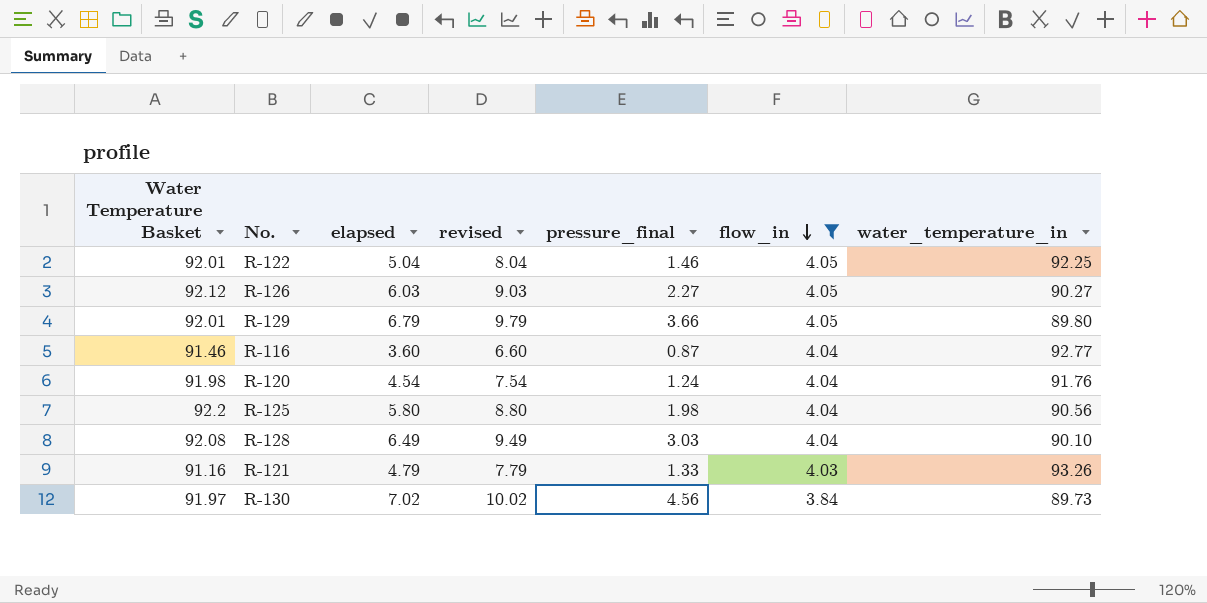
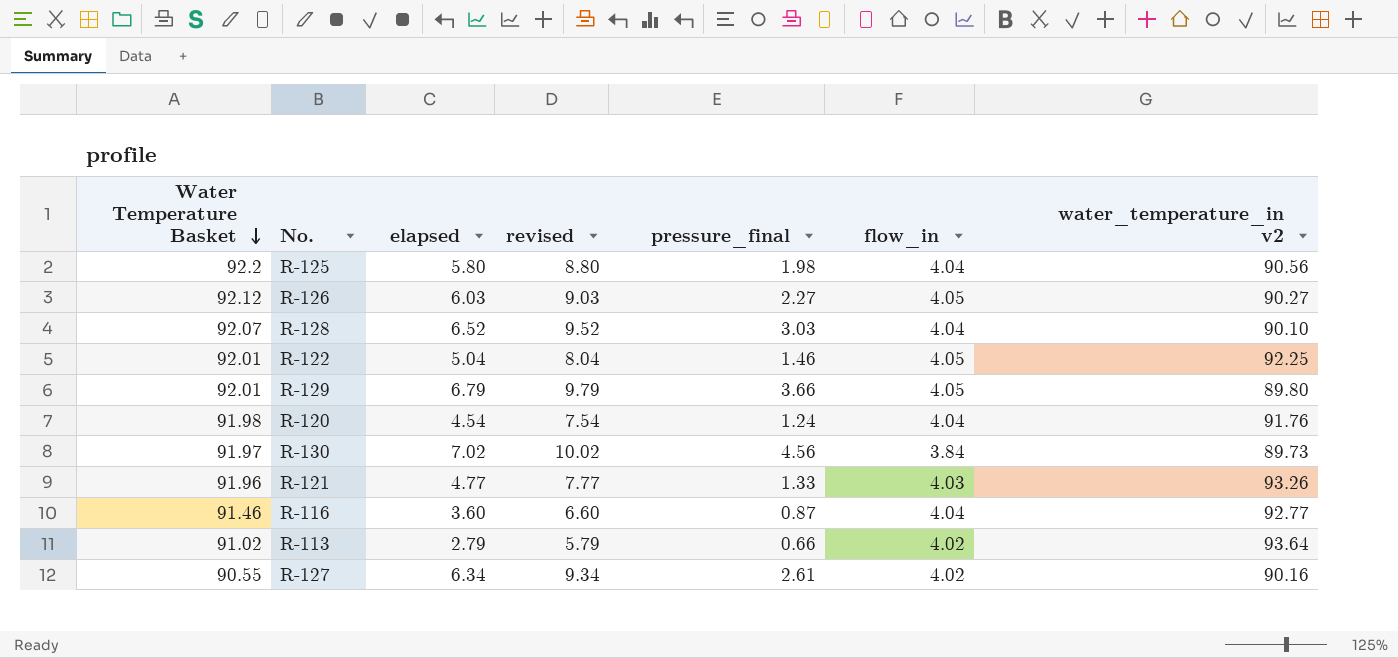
filter: flow_in != 4.02 -> none
row order: flow_in descending -> Water Temperature Basket descending
column name: water_temperature_in -> water_temperature_in v2
R-128 | Water Temperature Basket: 92.08 -> 92.07
R-128 | elapsed: 6.49 -> 6.52
R-128 | revised: 9.49 -> 9.52
R-121 | Water Temperature Basket: 91.16 -> 91.96
R-121 | elapsed: 4.79 -> 4.77
R-121 | revised: 7.79 -> 7.77

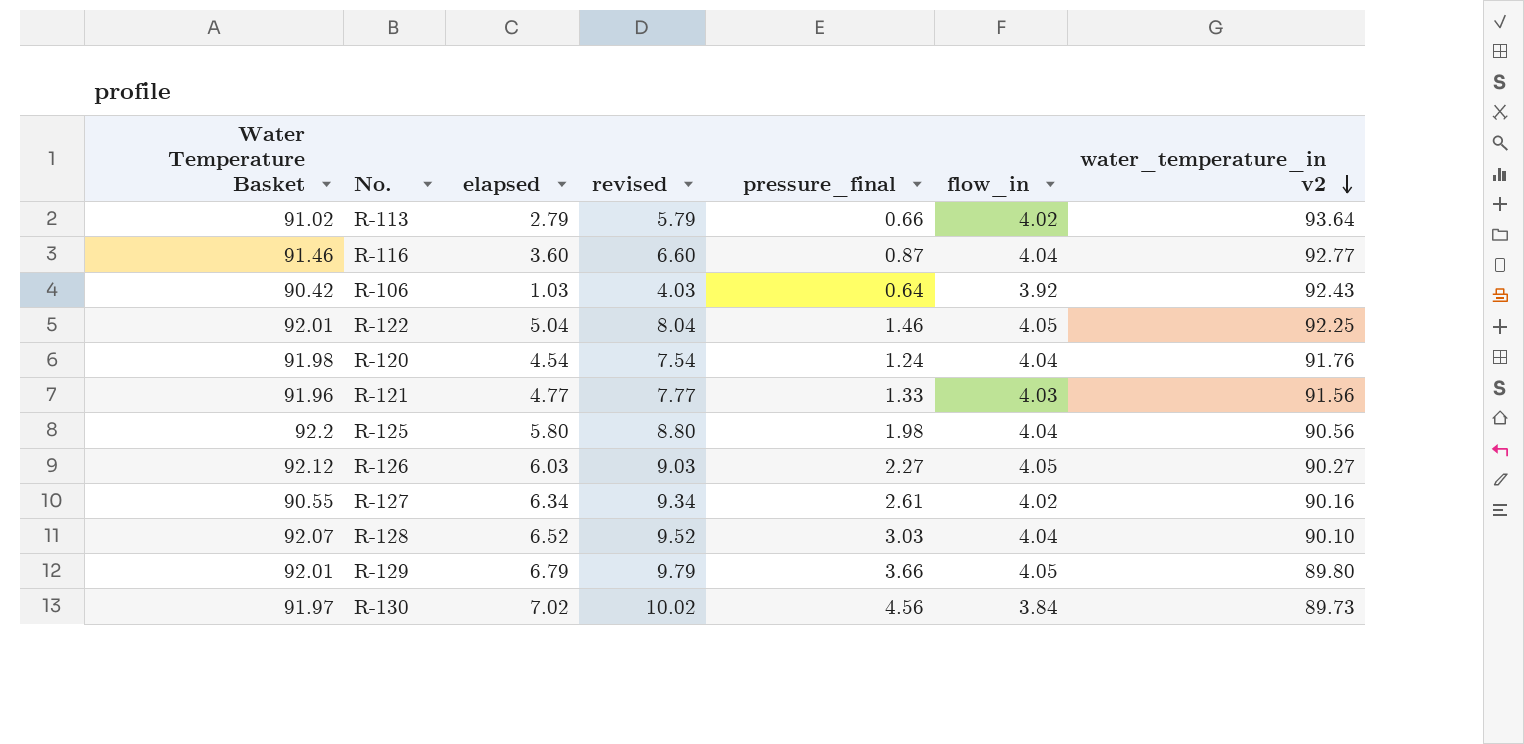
row order: Water Temperature Basket descending -> water_temperature_in v2 descending
row R-106: none -> 90.42 | 1.03 | 4.03 | 0.64 | 3.92 | 92.43
R-121 | water_temperature_in v2: 93.26 -> 91.56

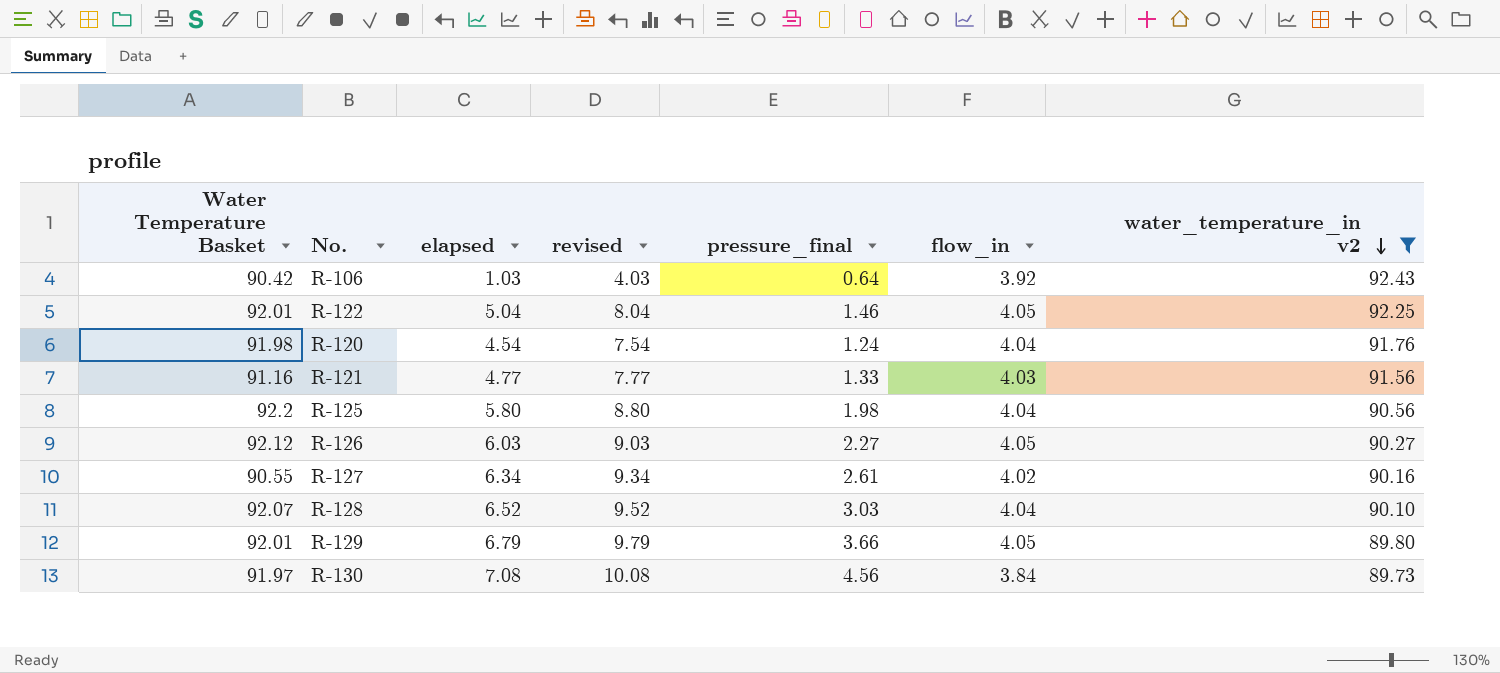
filter: none -> water_temperature_in v2 <= 92.43
R-121 | Water Temperature Basket: 91.96 -> 91.16
R-130 | elapsed: 7.02 -> 7.08
R-130 | revised: 10.02 -> 10.08

